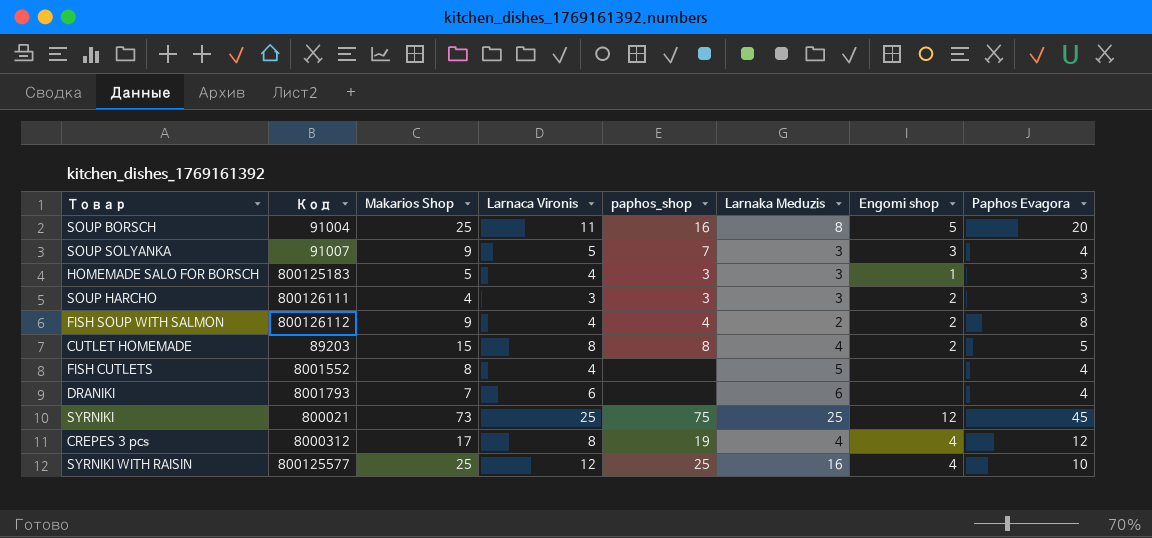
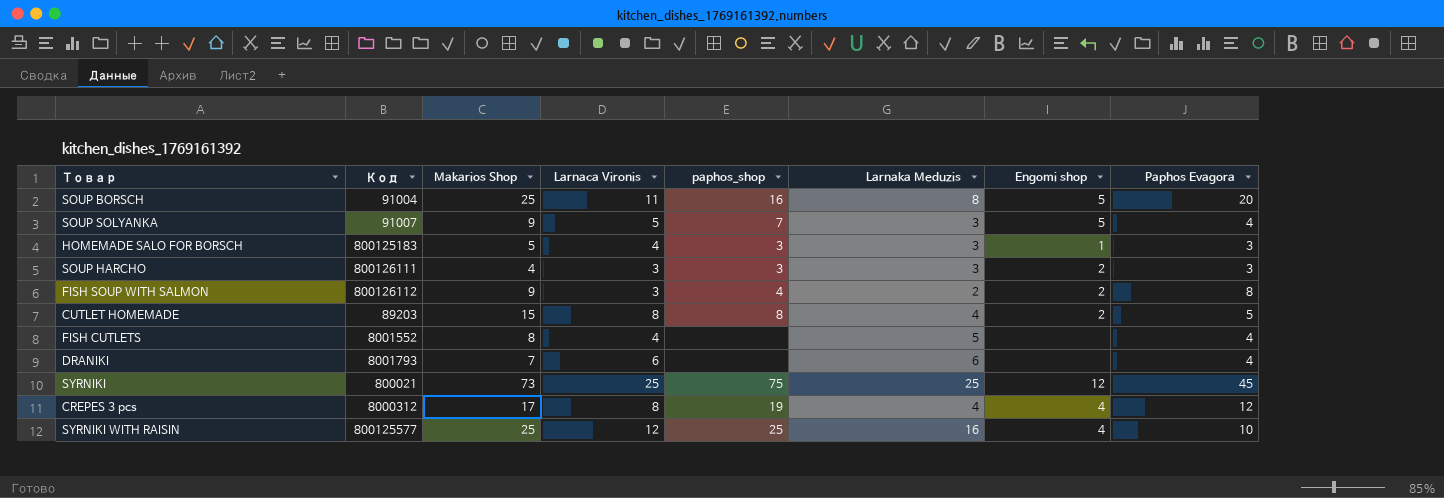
SOUP SOLYANKA | Engomi shop: 3 -> 5
FISH SOUP WITH SALMON | Larnaca Vironis: 4 -> 3

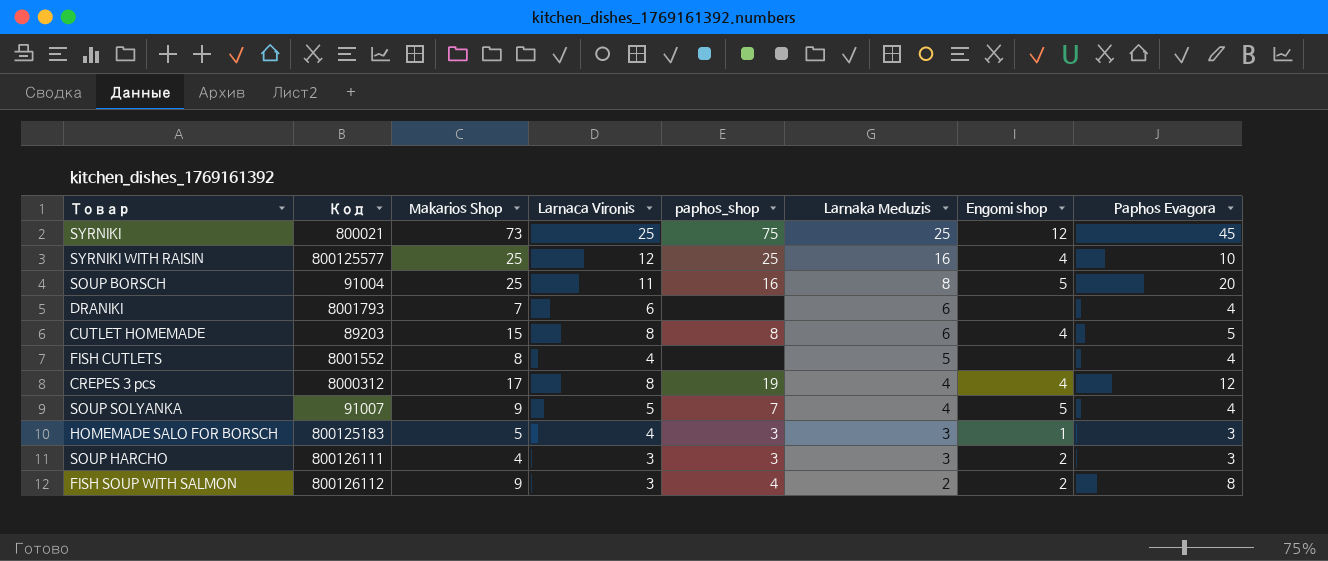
row order: none -> Larnaka Meduzis descending
CUTLET HOMEMADE | Larnaka Meduzis: 4 -> 6
CUTLET HOMEMADE | Engomi shop: 2 -> 4
SOUP SOLYANKA | Larnaka Meduzis: 3 -> 4

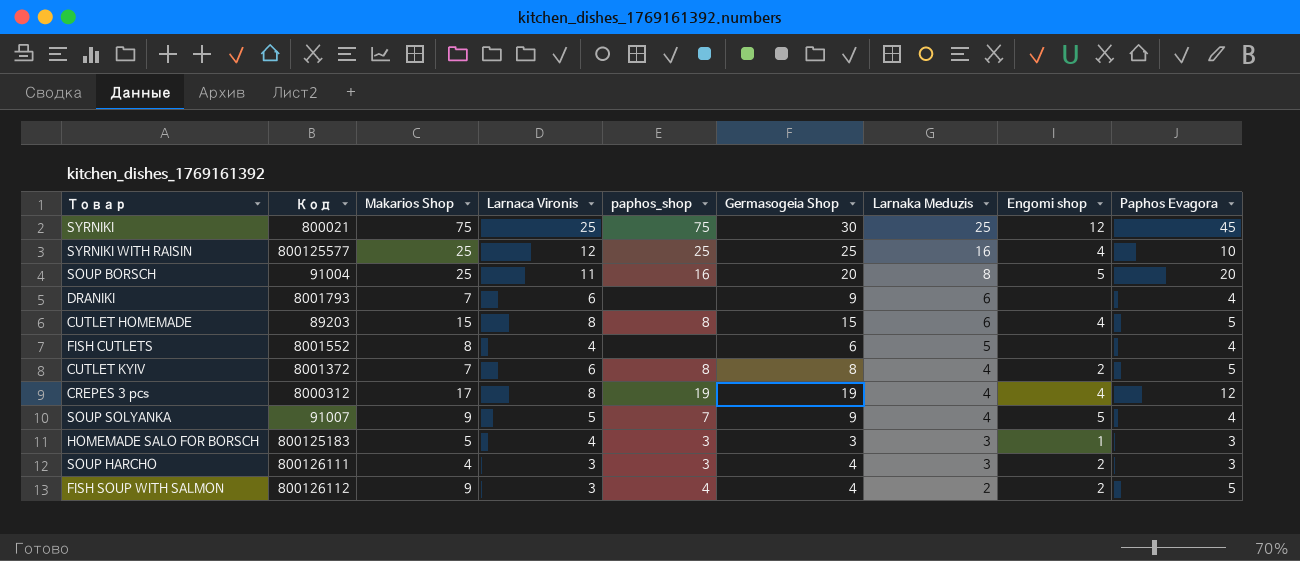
column Germasogeia Shop | position: none -> 6
SYRNIKI | Makarios Shop: 73 -> 75
row CUTLET KYIV: none -> 8001372 | 7 | 6 | 8 | 8 | 4 | 2 | 5
FISH SOUP WITH SALMON | Paphos Evagora: 8 -> 5

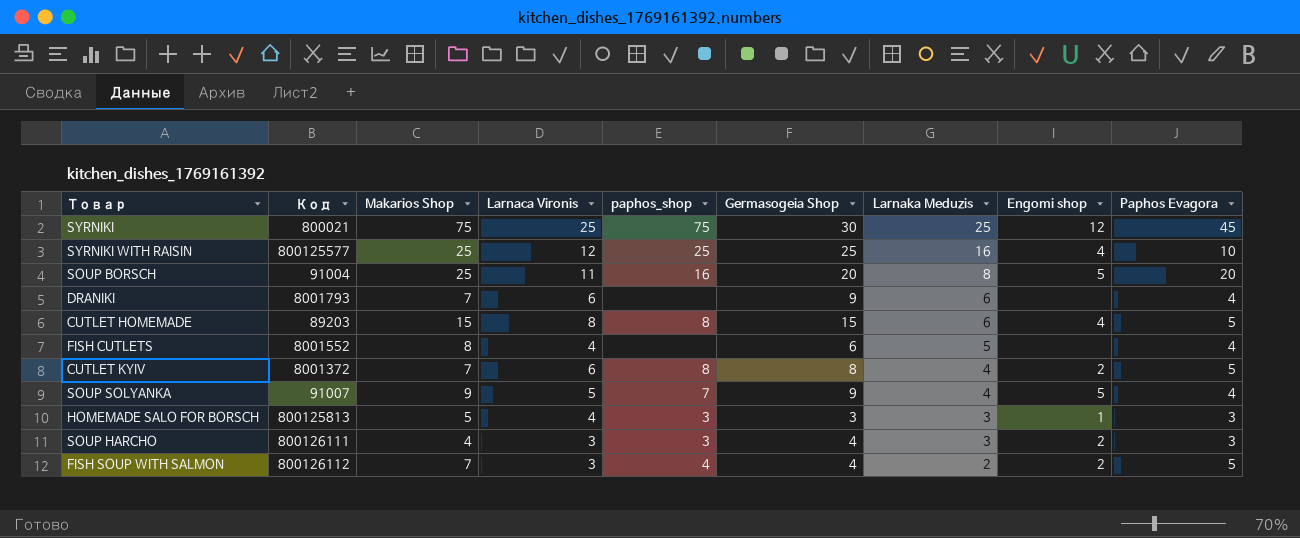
row CREPES 3 pcs: 8000312 | 17 | 8 | 19 | 19 | 4 | 4 | 12 -> none
HOMEMADE SALO FOR BORSCH | Код: 800125183 -> 800125813
FISH SOUP WITH SALMON | Makarios Shop: 9 -> 7

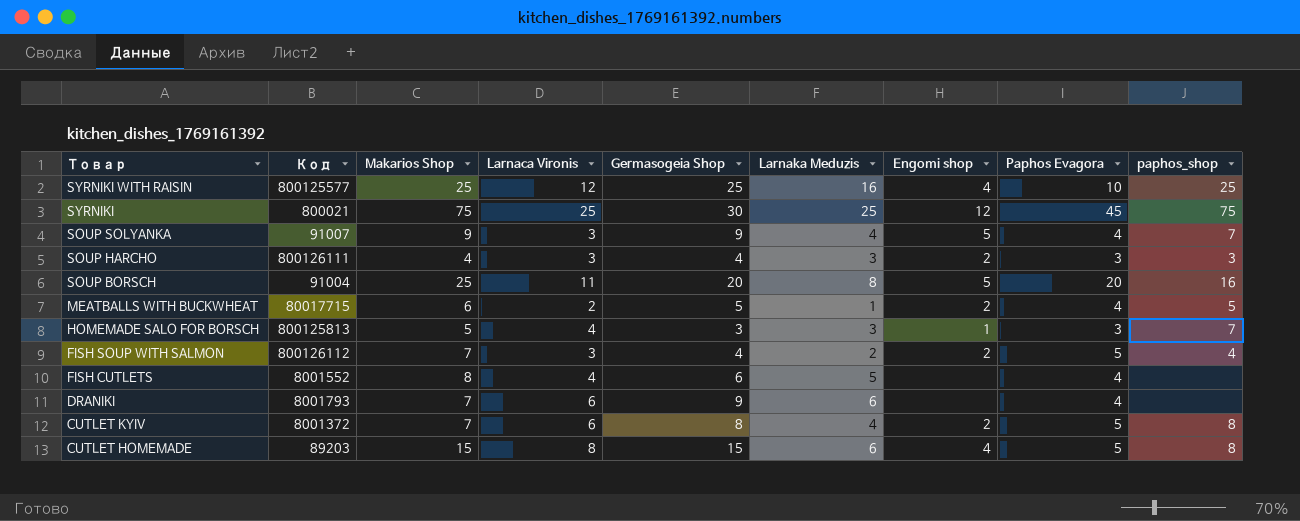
row order: Larnaka Meduzis descending -> Товар descending
column paphos_shop | position: 5 -> 9
SOUP SOLYANKA | Larnaca Vironis: 5 -> 3
row MEATBALLS WITH BUCKWHEAT: none -> 80017715 | 6 | 2 | 5 | 1 | 2 | 4 | 5
HOMEMADE SALO FOR BORSCH | paphos_shop: 3 -> 7

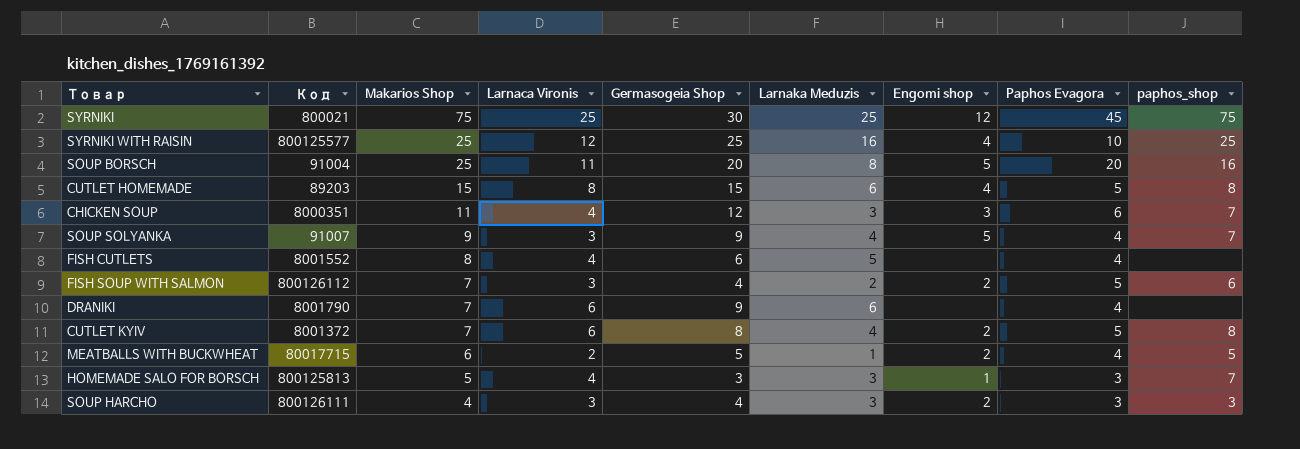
row order: Товар descending -> Makarios Shop descending
row CHICKEN SOUP: none -> 8000351 | 11 | 4 | 12 | 3 | 3 | 6 | 7
FISH SOUP WITH SALMON | paphos_shop: 4 -> 6
DRANIKI | Код: 8001793 -> 8001790

